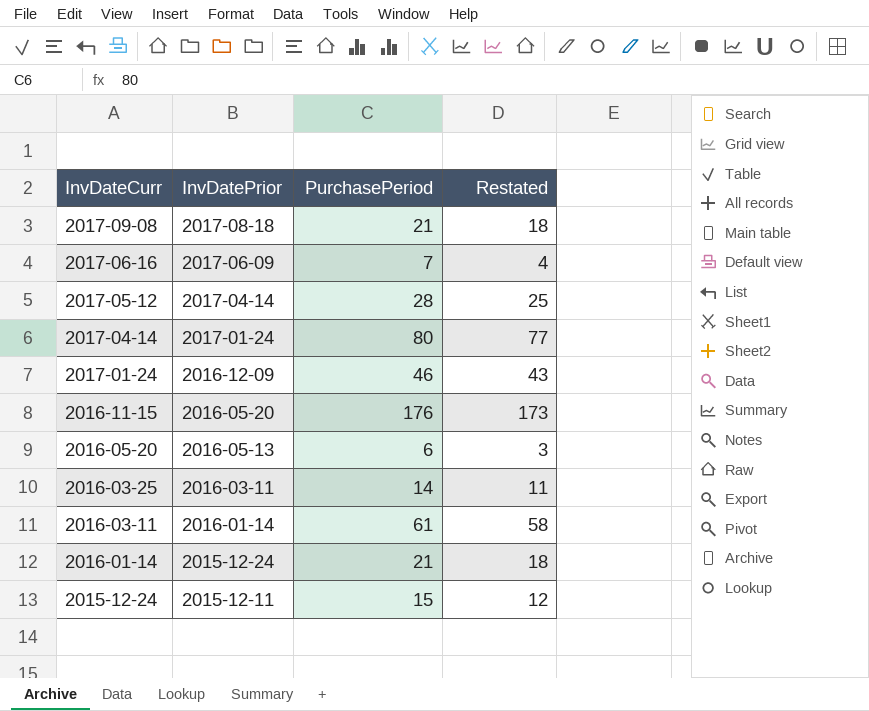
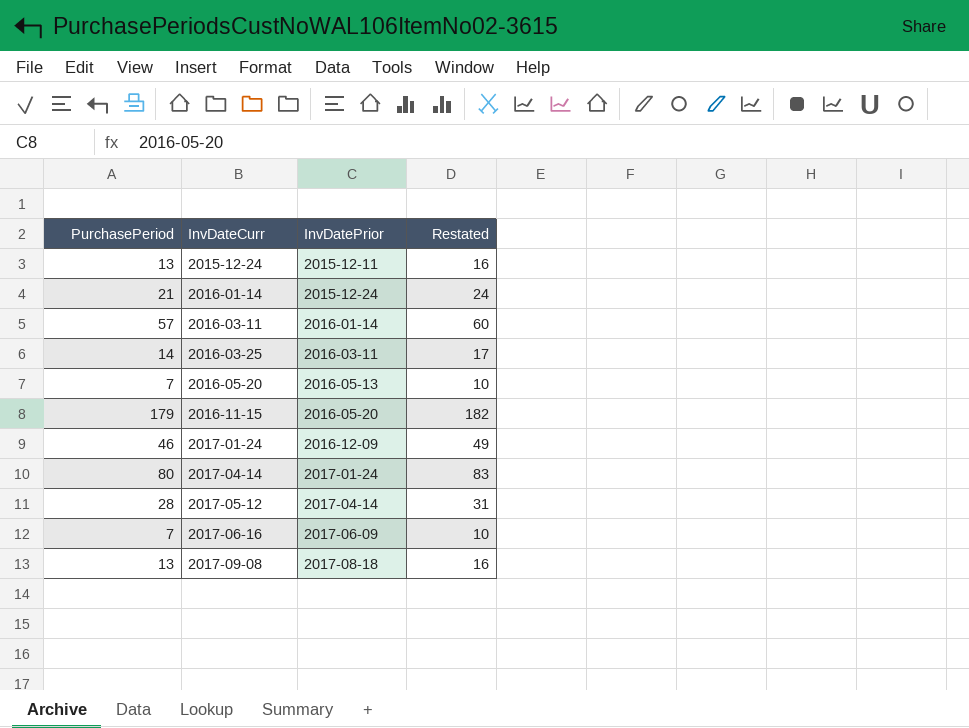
row order: InvDateCurr descending -> InvDateCurr ascending
column PurchasePeriod | position: 3 -> 1
column Restated | formula: [PurchasePeriod] - 3 -> [PurchasePeriod] + 3
2015-12-24 | PurchasePeriod: 15 -> 13
2016-03-11 | PurchasePeriod: 61 -> 57
2016-05-20 | PurchasePeriod: 6 -> 7
2016-11-15 | PurchasePeriod: 176 -> 179
2017-09-08 | PurchasePeriod: 21 -> 13

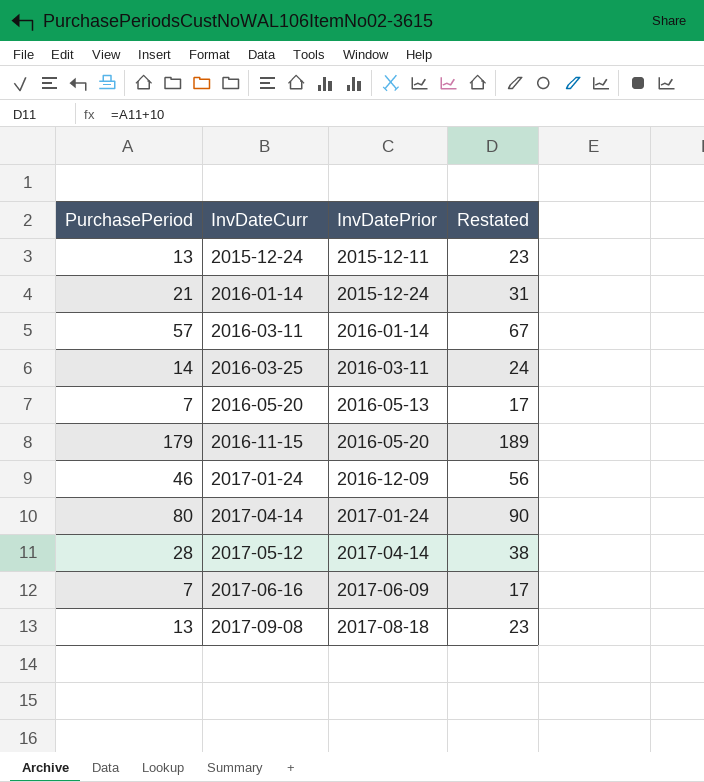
column Restated | formula: [PurchasePeriod] + 3 -> [PurchasePeriod] + 10

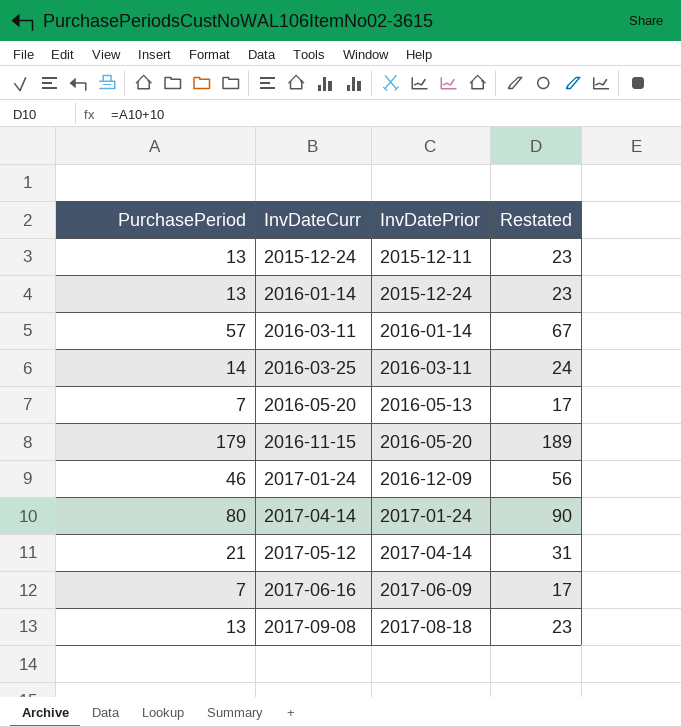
2016-01-14 | PurchasePeriod: 21 -> 13
2016-01-14 | Restated: 31 -> 23
2017-05-12 | PurchasePeriod: 28 -> 21
2017-05-12 | Restated: 38 -> 31

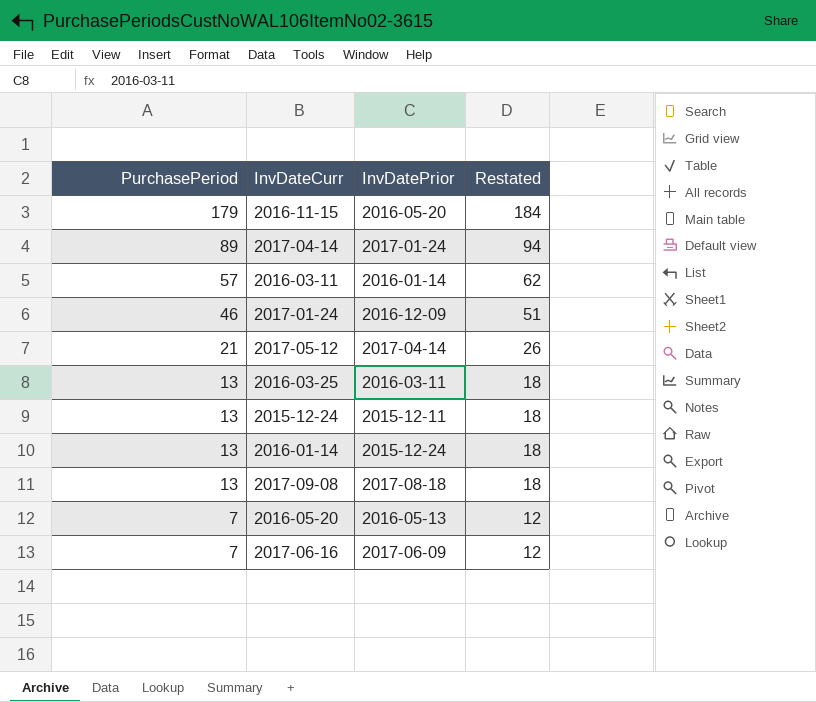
row order: InvDateCurr ascending -> PurchasePeriod descending
column Restated | formula: [PurchasePeriod] + 10 -> [PurchasePeriod] + 5
2017-04-14 | PurchasePeriod: 80 -> 89
2016-03-25 | PurchasePeriod: 14 -> 13

